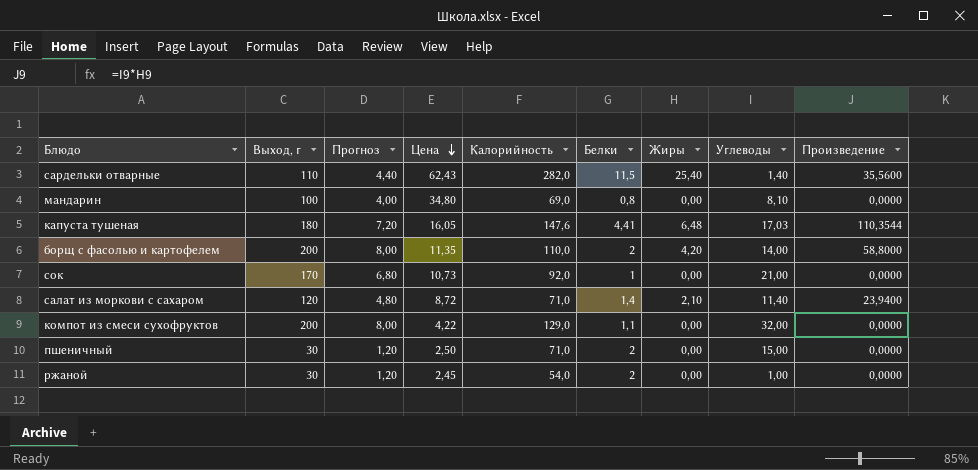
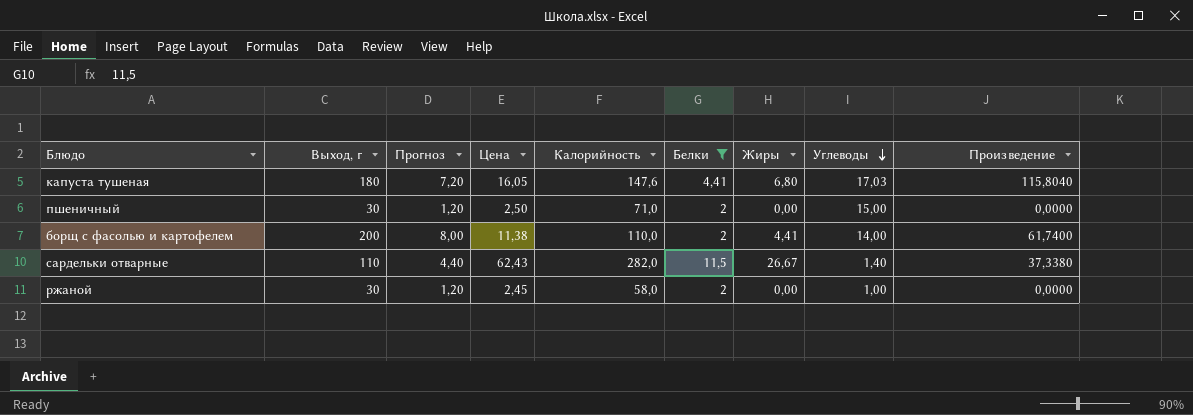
filter: none -> Белки >= 2
row order: Цена descending -> Углеводы descending
капуста тушеная | Жиры: 6,48 -> 6,80
капуста тушеная | Произведение: 110,3544 -> 115,8040
борщ с фасолью и картофелем | Цена: 11,35 -> 11,38
борщ с фасолью и картофелем | Жиры: 4,20 -> 4,41
борщ с фасолью и картофелем | Произведение: 58,8000 -> 61,7400
сардельки отварные | Жиры: 25,40 -> 26,67
сардельки отварные | Произведение: 35,5600 -> 37,3380
ржаной | Калорийность: 54,0 -> 58,0

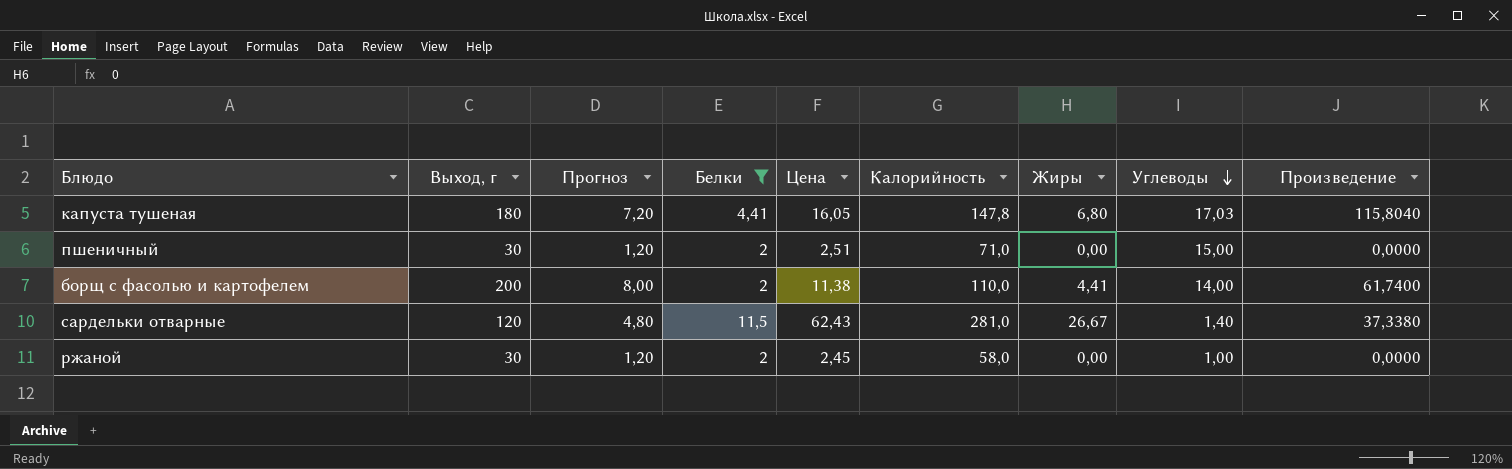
column Белки | position: 6 -> 4
капуста тушеная | Калорийность: 147,6 -> 147,8
пшеничный | Цена: 2,50 -> 2,51
сардельки отварные | Выход, г: 110 -> 120
сардельки отварные | Прогноз: 4,40 -> 4,80
сардельки отварные | Калорийность: 282,0 -> 281,0

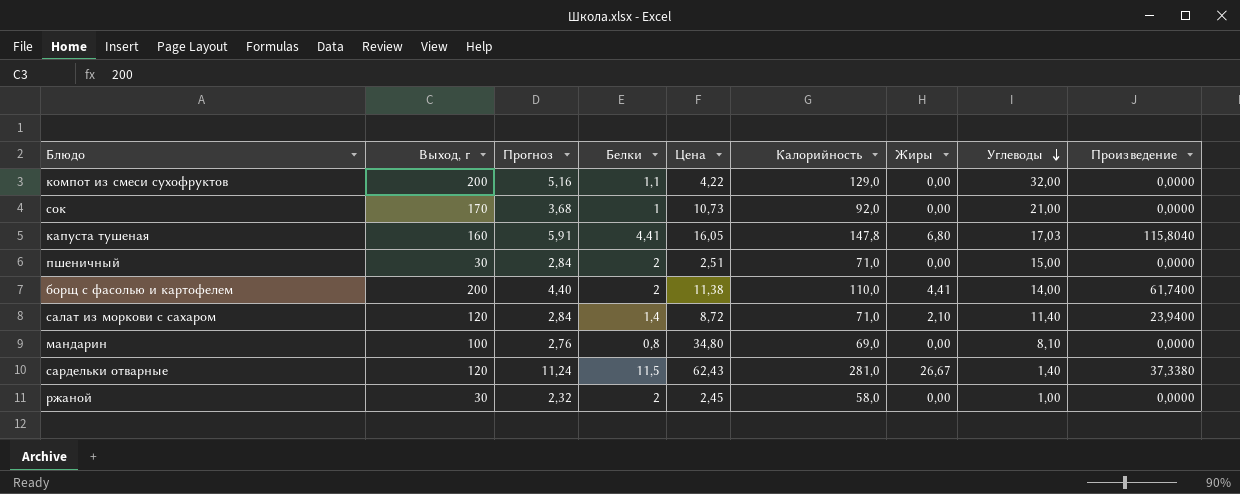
filter: Белки >= 2 -> none
column Прогноз | formula: [Выход, г] * 0,04 -> [Калорийность] * 0,04
капуста тушеная | Выход, г: 180 -> 160

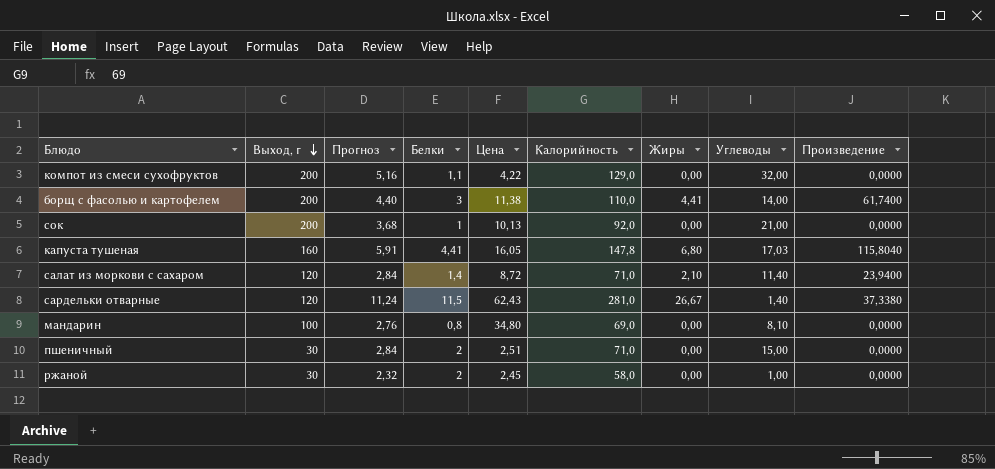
row order: Углеводы descending -> Выход, г descending
борщ с фасолью и картофелем | Белки: 2 -> 3
сок | Выход, г: 170 -> 200
сок | Цена: 10,73 -> 10,13

